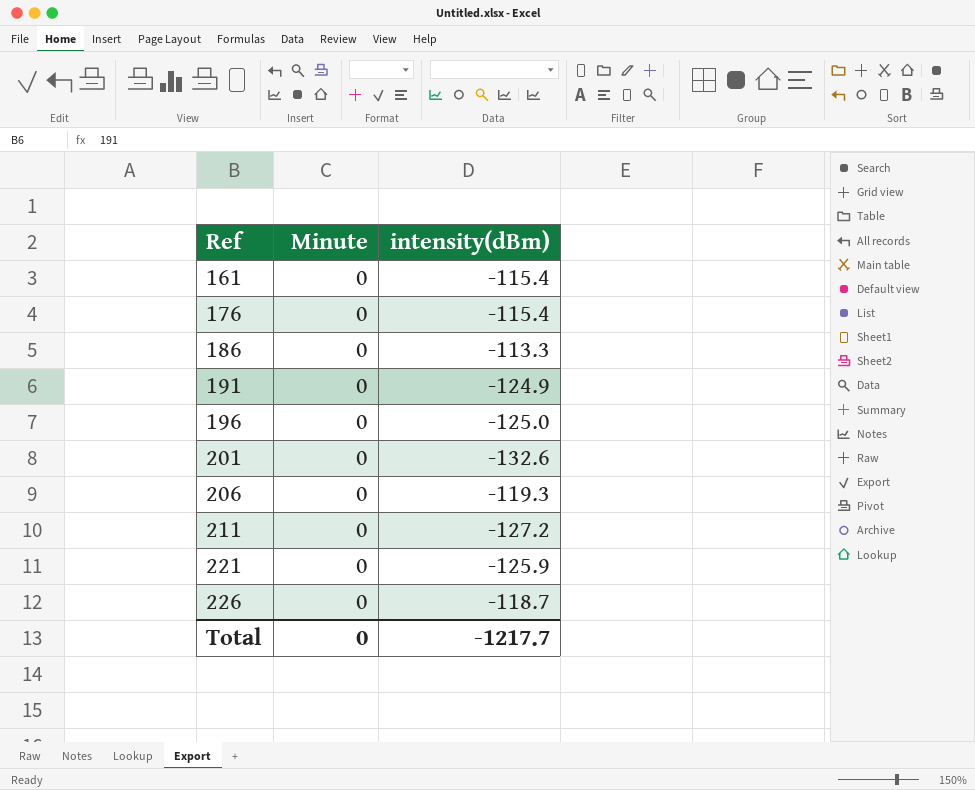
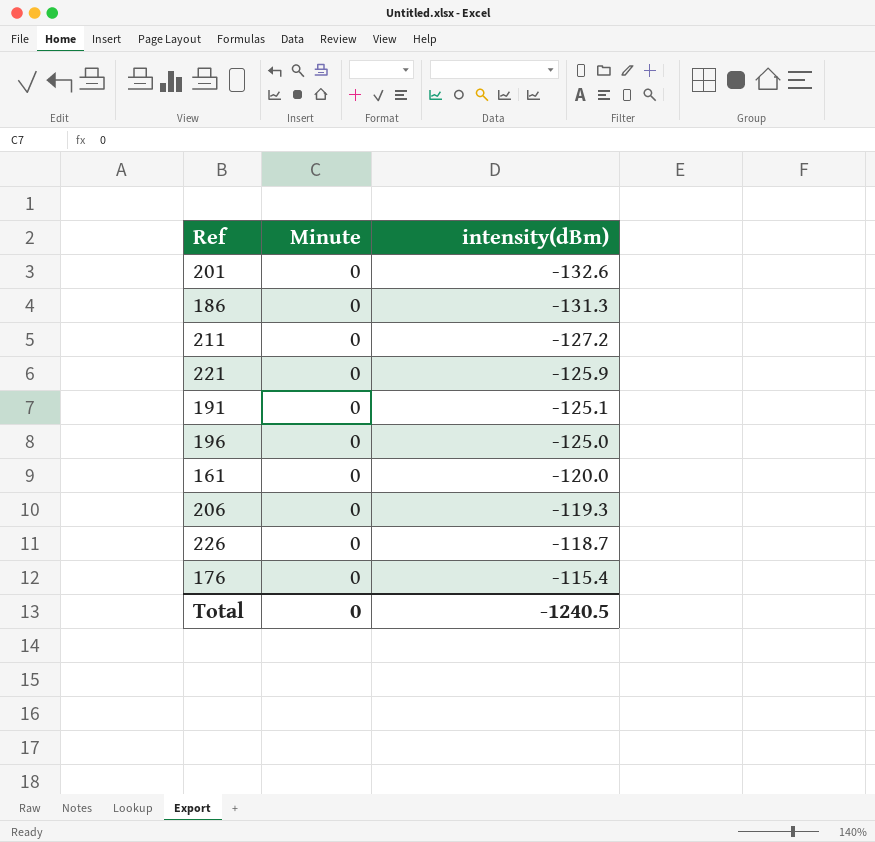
row order: Ref ascending -> intensity(dBm) ascending
186 | intensity(dBm): -113.3 -> -131.3
191 | intensity(dBm): -124.9 -> -125.1
161 | intensity(dBm): -115.4 -> -120.0
Total | intensity(dBm): -1217.7 -> -1240.5

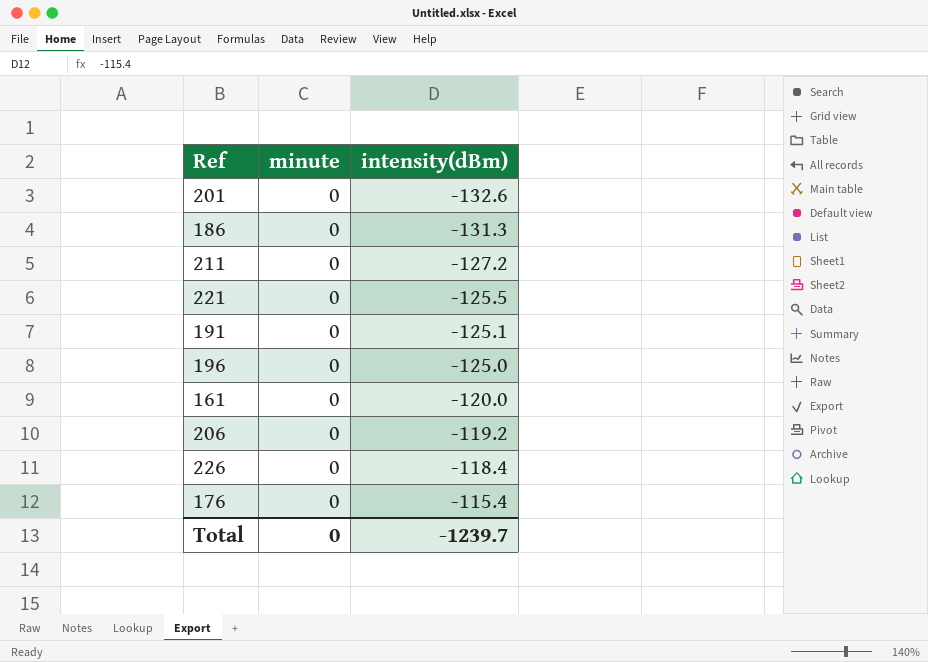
column name: Minute -> minute
221 | intensity(dBm): -125.9 -> -125.5
206 | intensity(dBm): -119.3 -> -119.2
226 | intensity(dBm): -118.7 -> -118.4
Total | intensity(dBm): -1240.5 -> -1239.7

